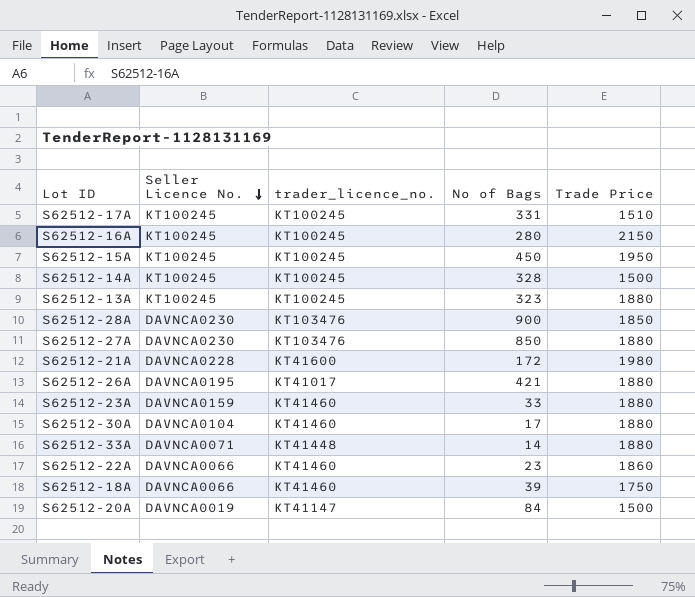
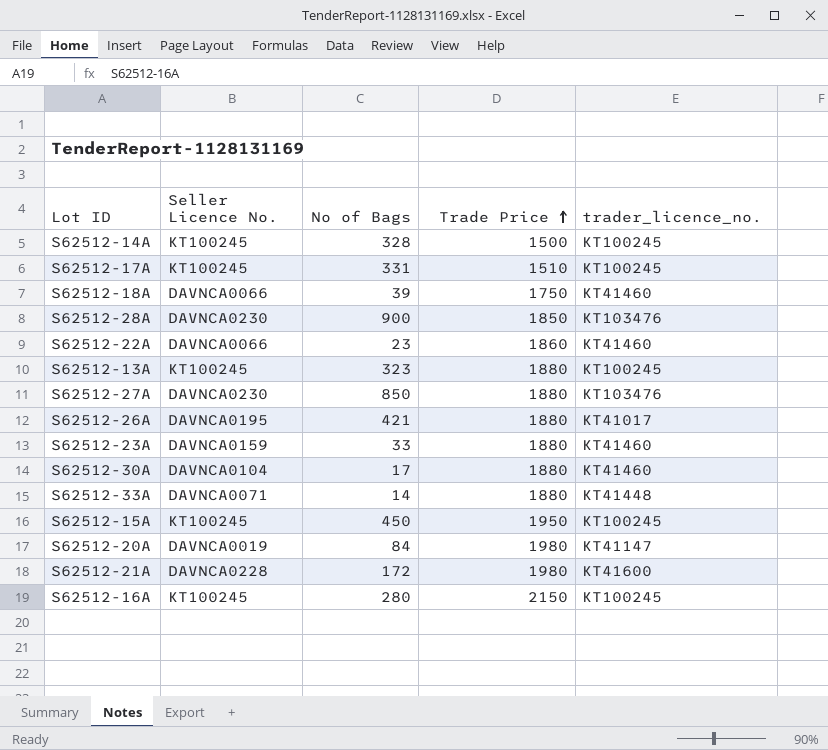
row order: Seller Licence No. descending -> Trade Price ascending
column trader_licence_no. | position: 3 -> 5
S62512-20A | Trade Price: 1500 -> 1980

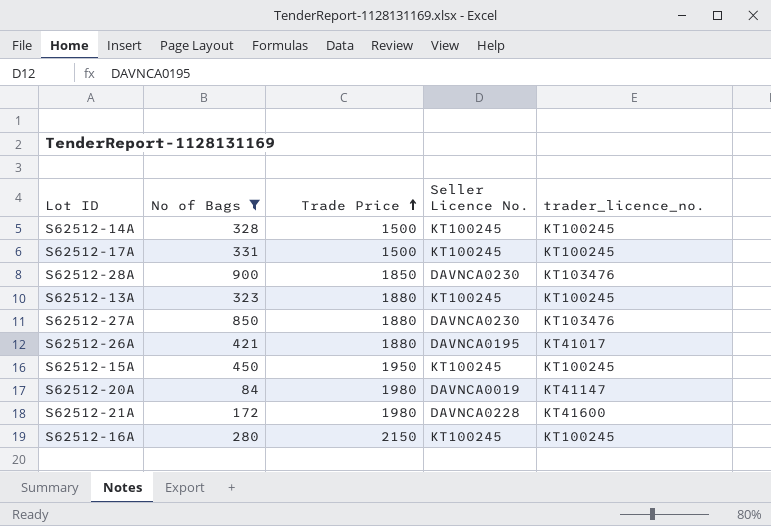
filter: none -> No of Bags >= 84
column Seller Licence No. | position: 2 -> 4
S62512-17A | Trade Price: 1510 -> 1500

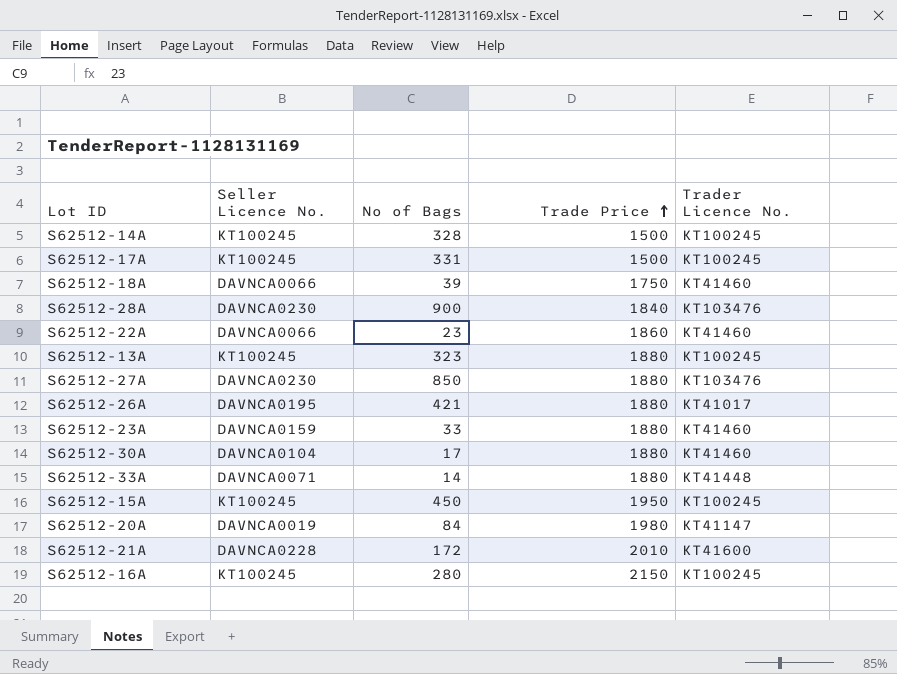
filter: No of Bags >= 84 -> none
column Seller Licence No. | position: 4 -> 2
column name: trader_licence_no. -> Trader Licence No.
S62512-28A | Trade Price: 1850 -> 1840
S62512-21A | Trade Price: 1980 -> 2010

